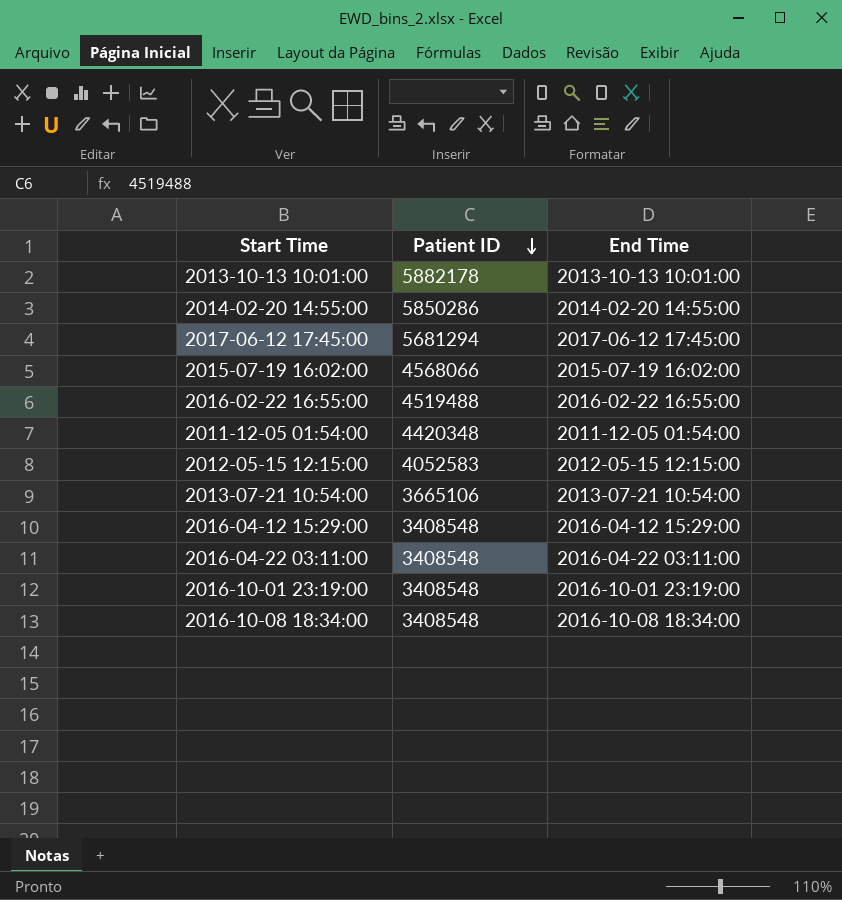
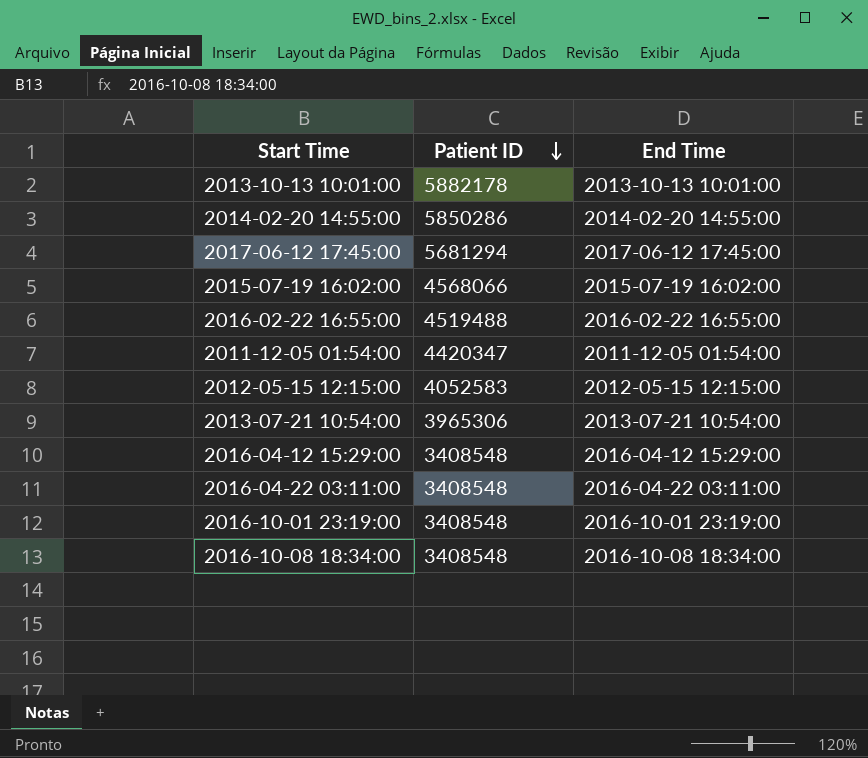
2011-12-05 01:54:00 | Patient ID: 4420348 -> 4420347
2013-07-21 10:54:00 | Patient ID: 3665106 -> 3965306

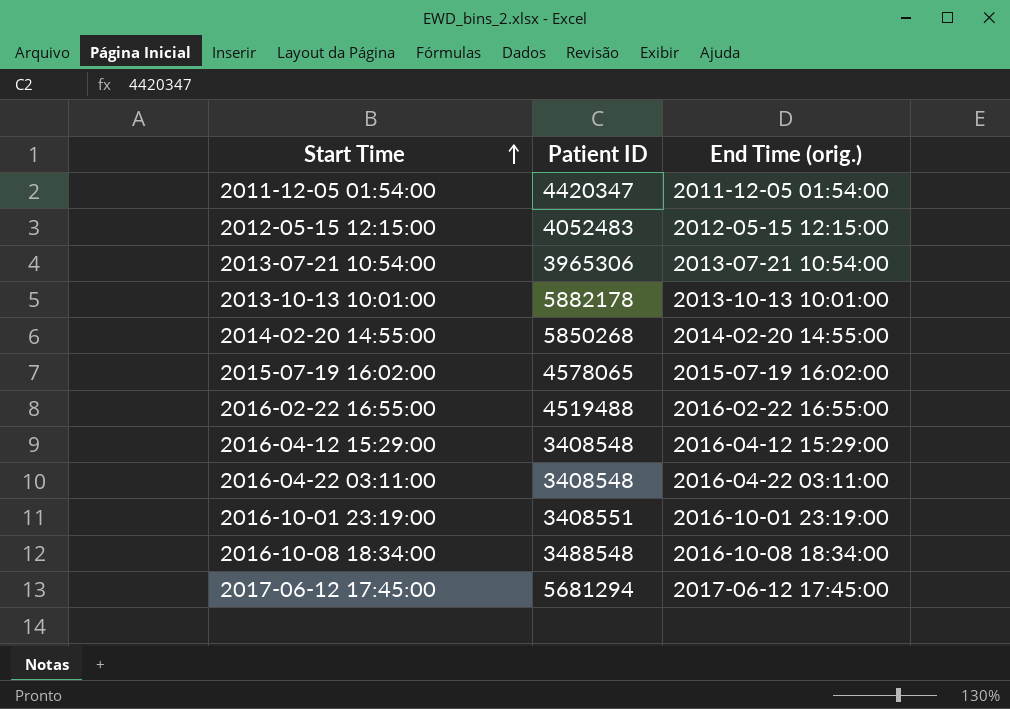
row order: Patient ID descending -> Start Time ascending
column name: End Time -> End Time (orig.)
2012-05-15 12:15:00 | Patient ID: 4052583 -> 4052483
2014-02-20 14:55:00 | Patient ID: 5850286 -> 5850268
2015-07-19 16:02:00 | Patient ID: 4568066 -> 4578065
2016-10-01 23:19:00 | Patient ID: 3408548 -> 3408551
2016-10-08 18:34:00 | Patient ID: 3408548 -> 3488548

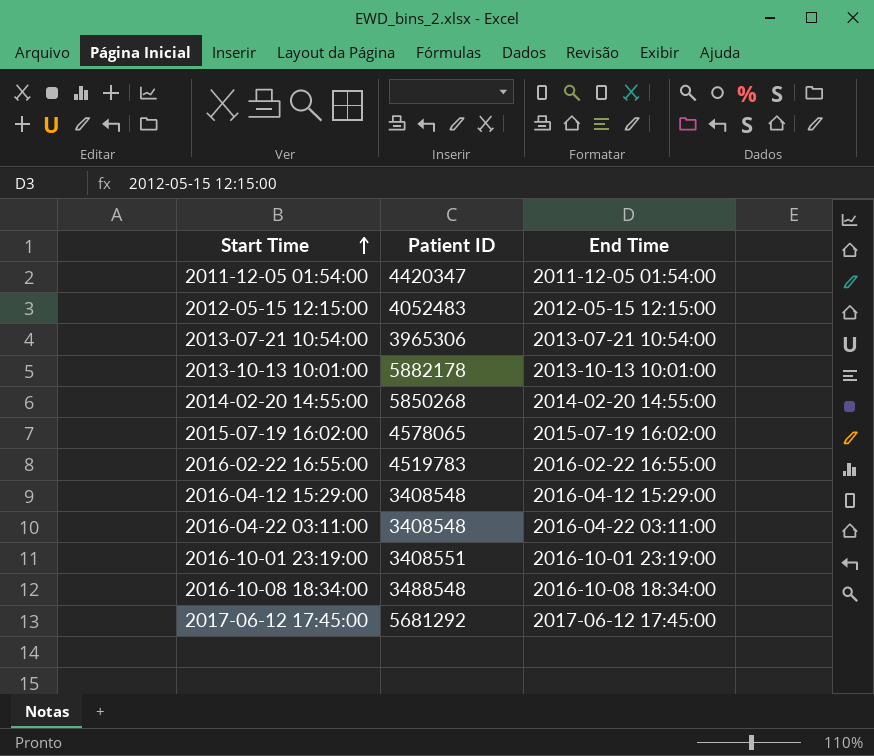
column name: End Time (orig.) -> End Time
2016-02-22 16:55:00 | Patient ID: 4519488 -> 4519783
2017-06-12 17:45:00 | Patient ID: 5681294 -> 5681292

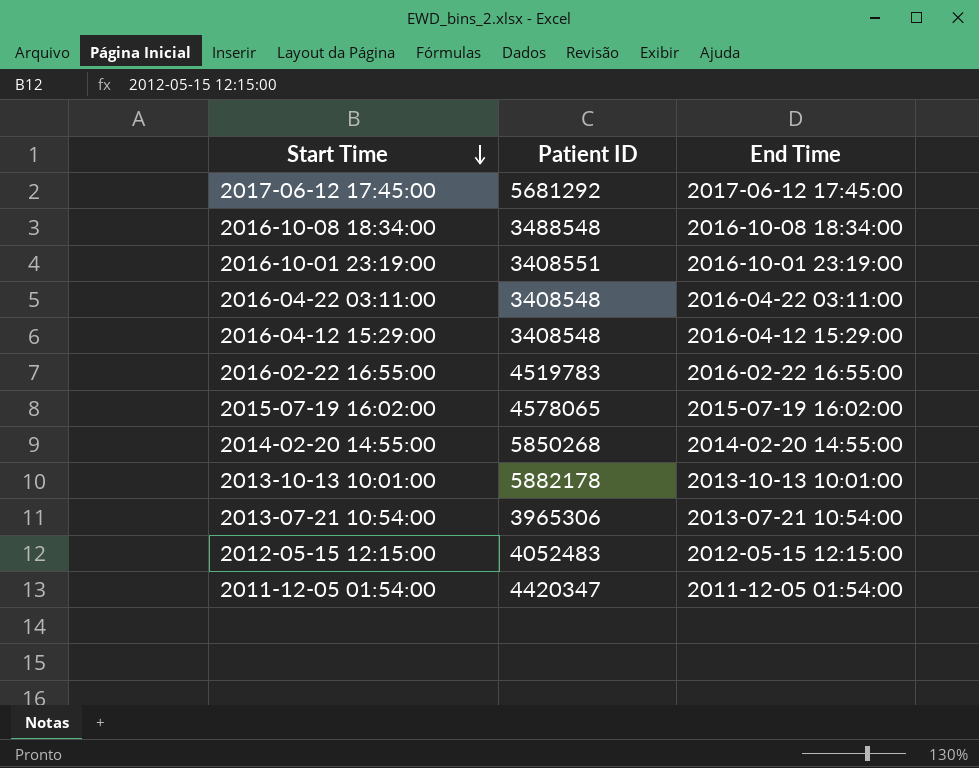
row order: Start Time ascending -> Start Time descending

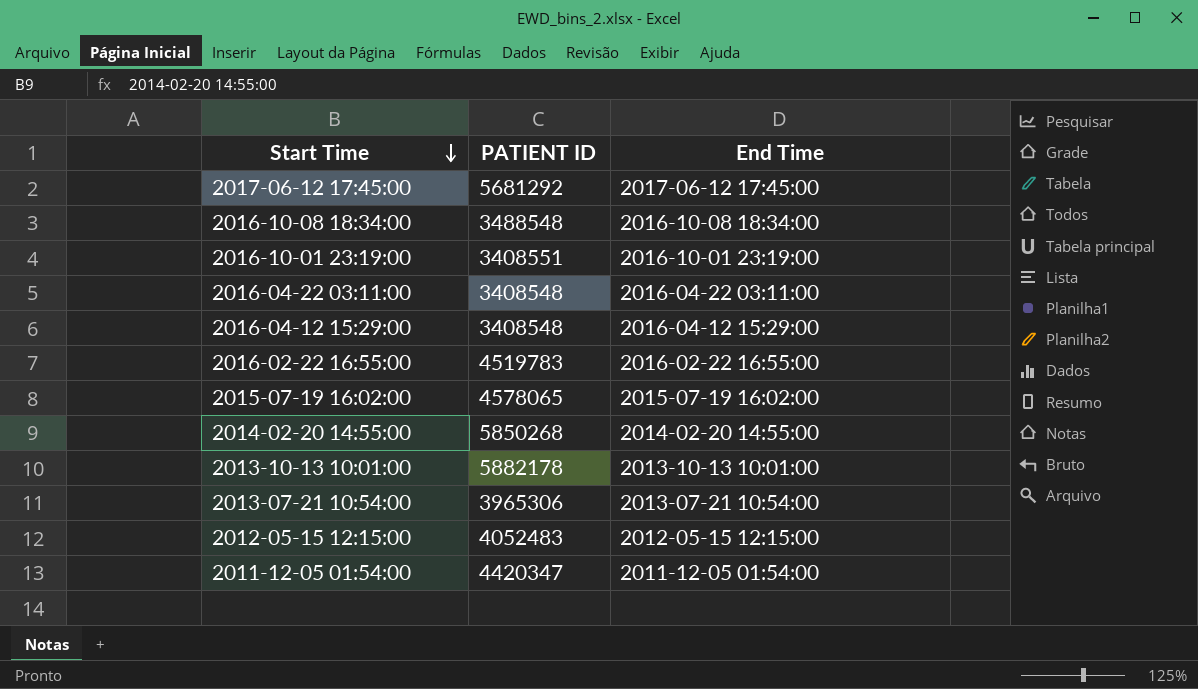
column name: Patient ID -> PATIENT ID

